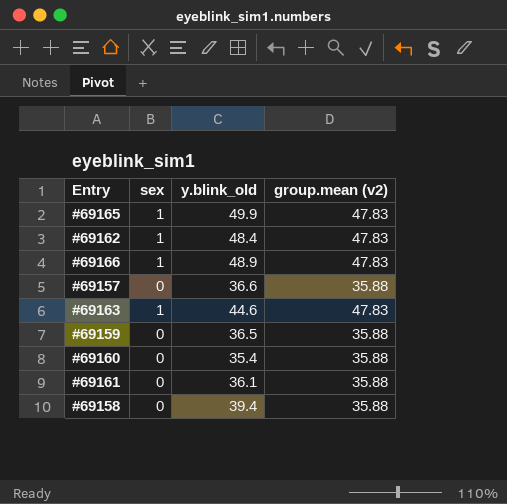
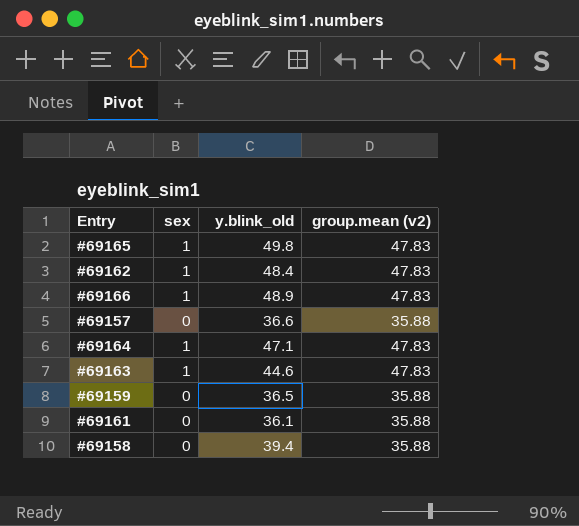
row #69160: 0 | 35.4 | 35.88 -> none
#69165 | y.blink_old: 49.9 -> 49.8
row #69164: none -> 1 | 47.1 | 47.83

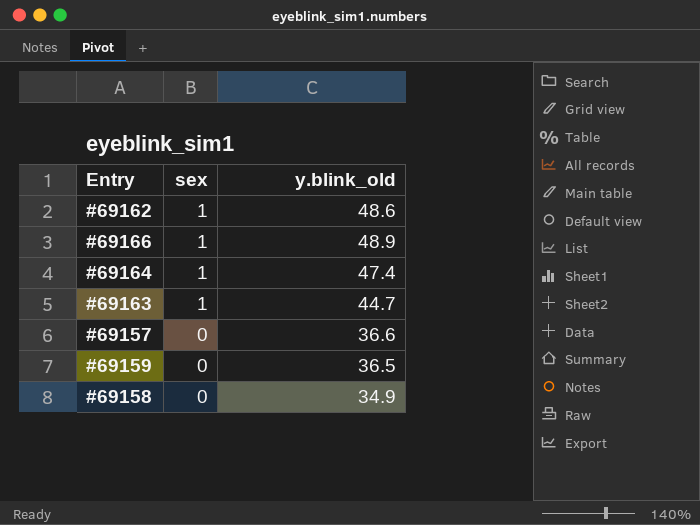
row order: none -> sex descending
column group.mean (v2) | position: 4 -> none
row #69165: 1 | 49.8 | 47.83 -> none
row #69161: 0 | 36.1 | 35.88 -> none
#69162 | y.blink_old: 48.4 -> 48.6
#69164 | y.blink_old: 47.1 -> 47.4
#69163 | y.blink_old: 44.6 -> 44.7
#69158 | y.blink_old: 39.4 -> 34.9

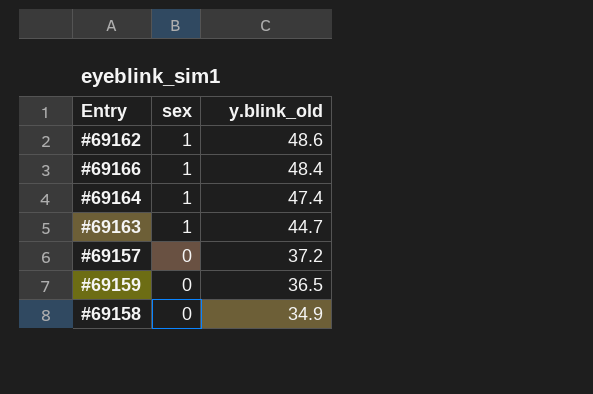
#69166 | y.blink_old: 48.9 -> 48.4
#69157 | y.blink_old: 36.6 -> 37.2

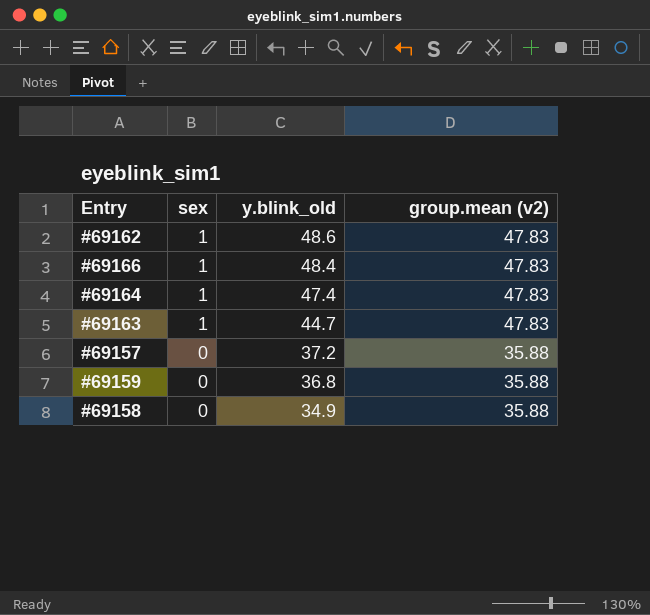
column group.mean (v2) | position: none -> 4
#69159 | y.blink_old: 36.5 -> 36.8

